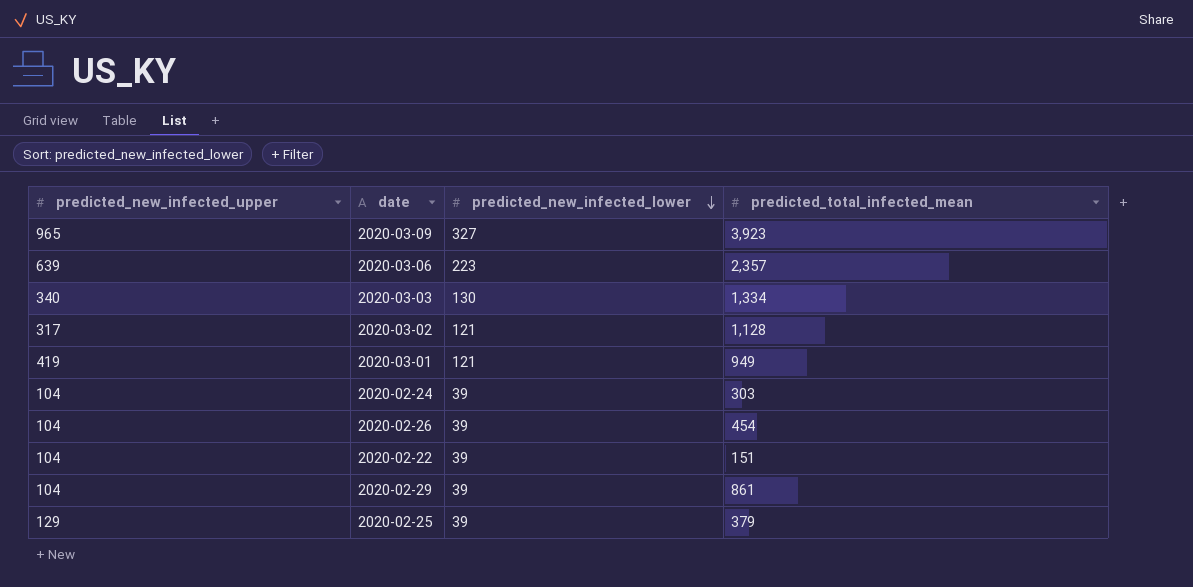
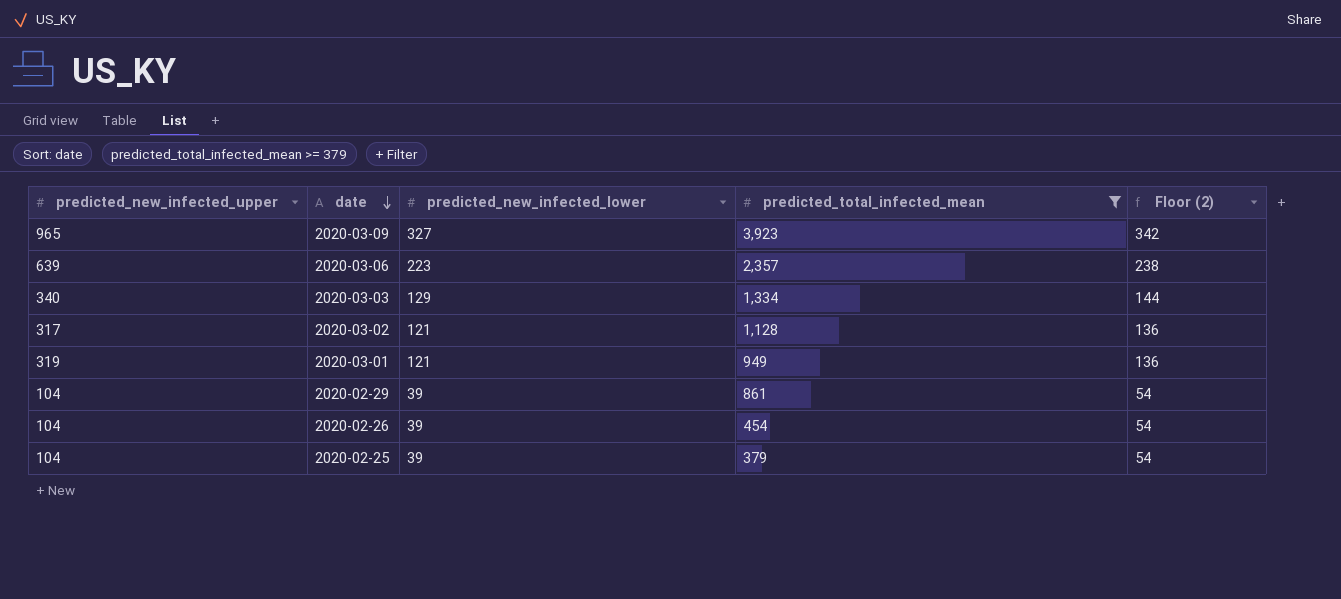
filter: none -> predicted_total_infected_mean >= 379
row order: predicted_new_infected_lower descending -> date descending
column Floor (2) | formula: none -> [predicted_new_infected_lower] + 15
2020-03-03 | predicted_new_infected_lower: 130 -> 129
2020-03-01 | predicted_new_infected_upper: 419 -> 319
2020-02-25 | predicted_new_infected_upper: 129 -> 104

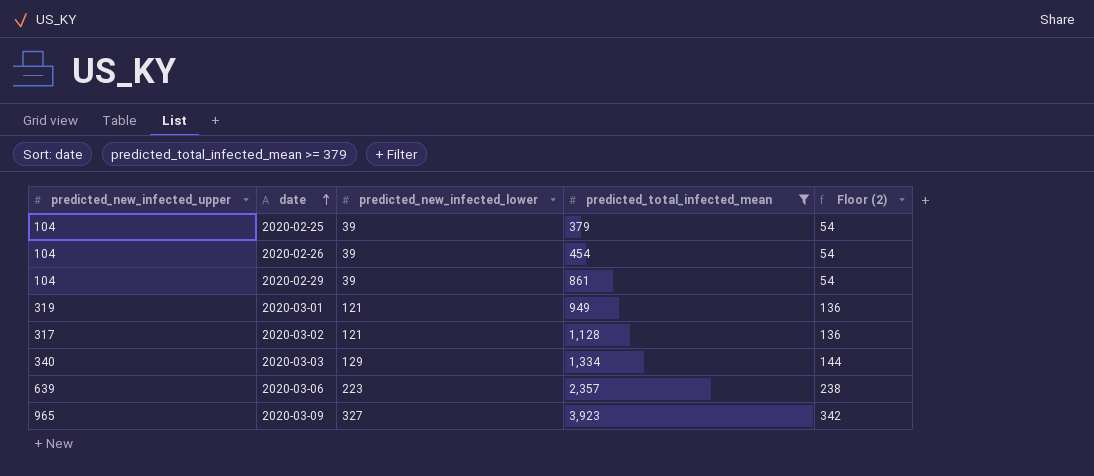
row order: date descending -> date ascending

